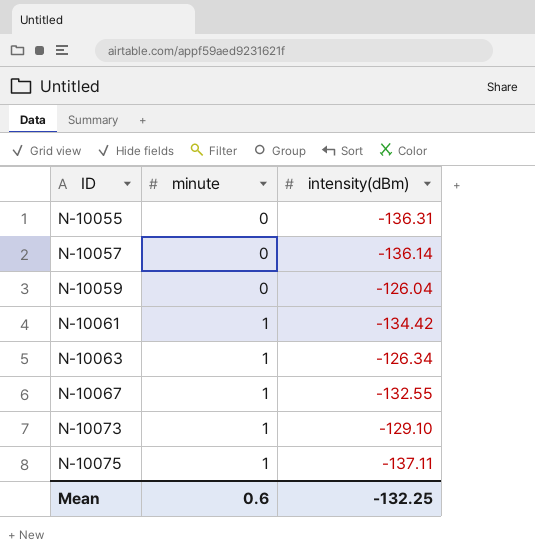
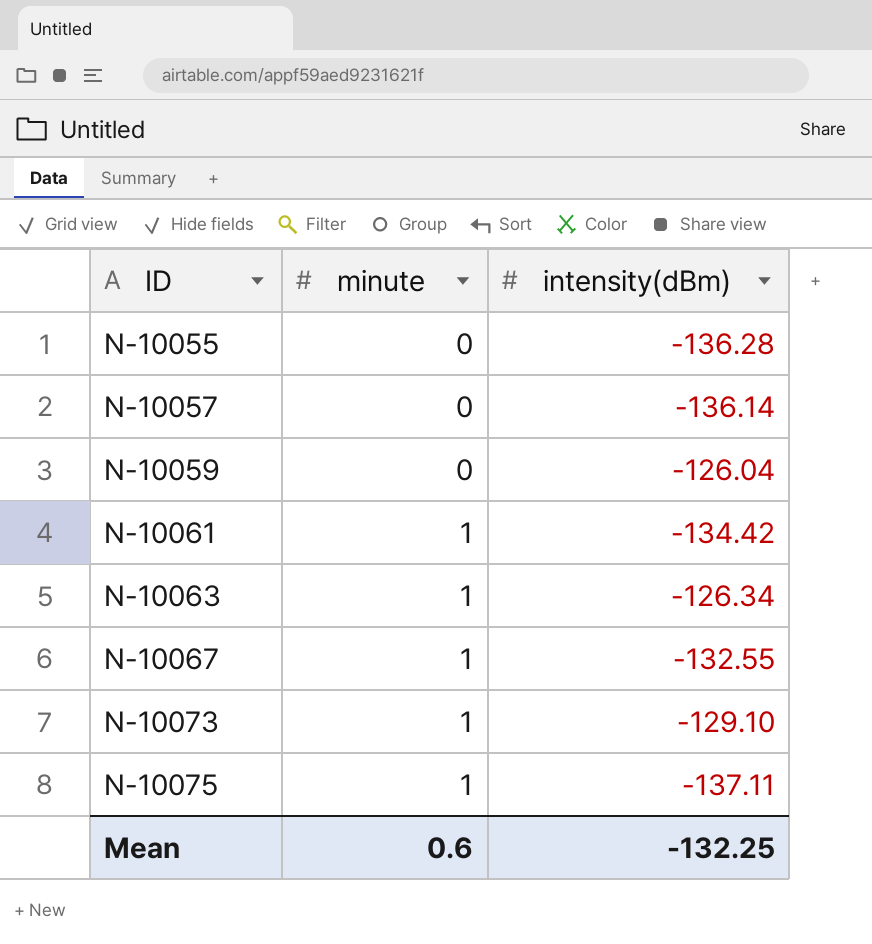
N-10055 | intensity(dBm): -136.31 -> -136.28

